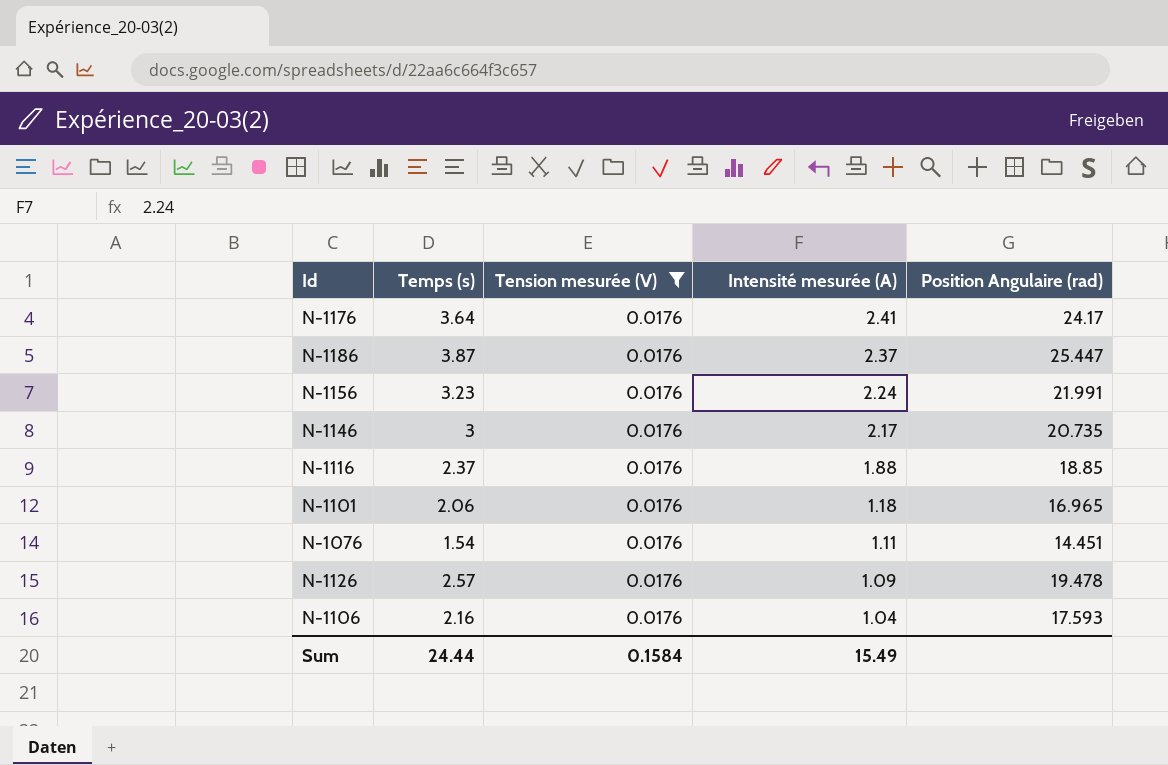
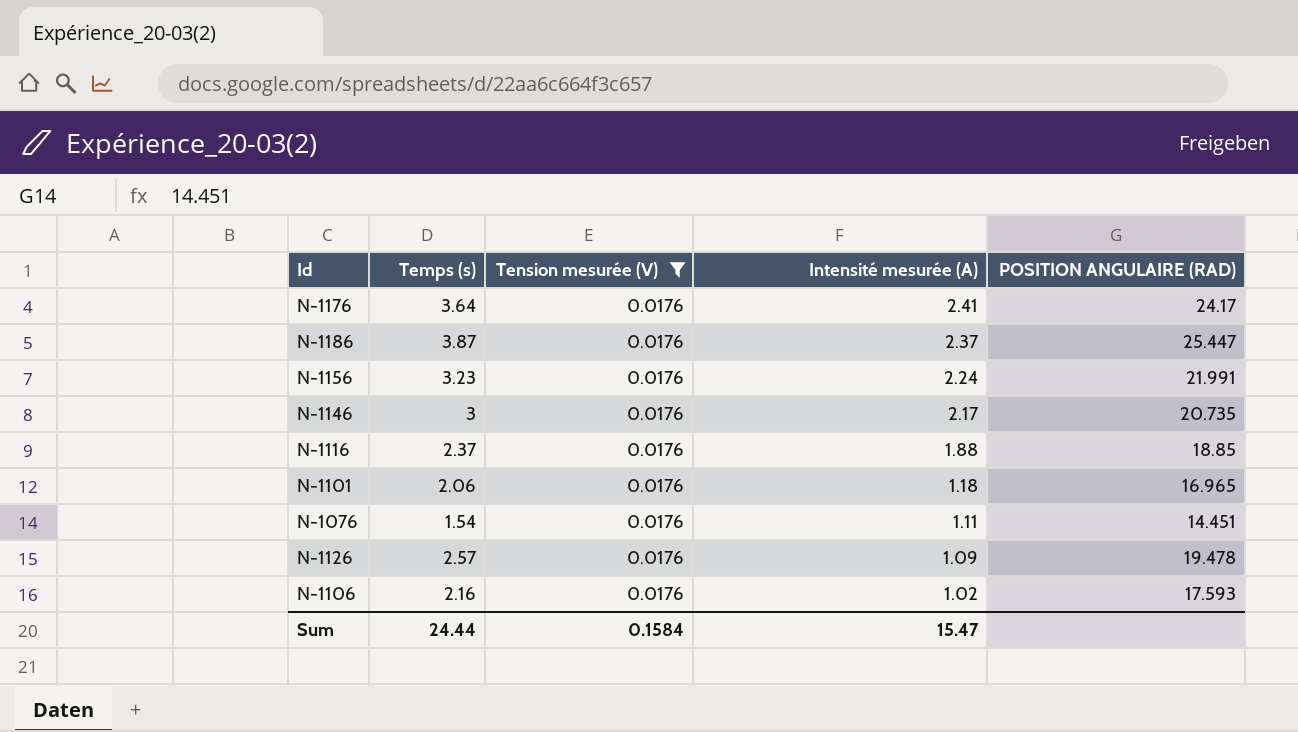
column name: Position Angulaire (rad) -> POSITION ANGULAIRE (RAD)
N-1106 | Intensité mesurée (A): 1.04 -> 1.02
Sum | Intensité mesurée (A): 15.49 -> 15.47

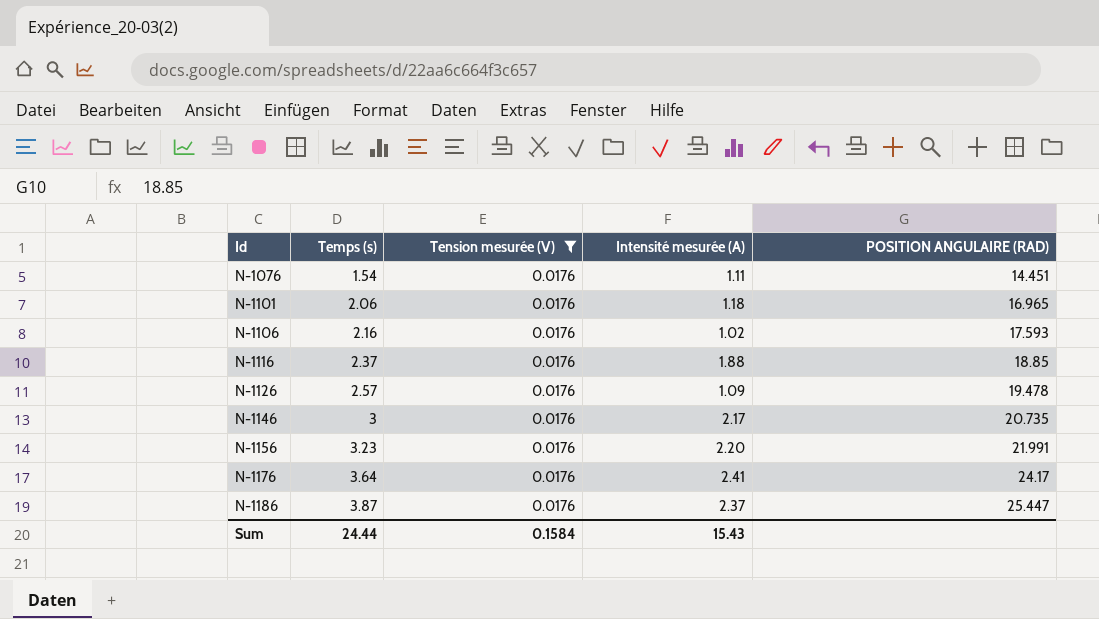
row order: Intensité mesurée (A) descending -> Id ascending
N-1156 | Intensité mesurée (A): 2.24 -> 2.20
Sum | Intensité mesurée (A): 15.47 -> 15.43

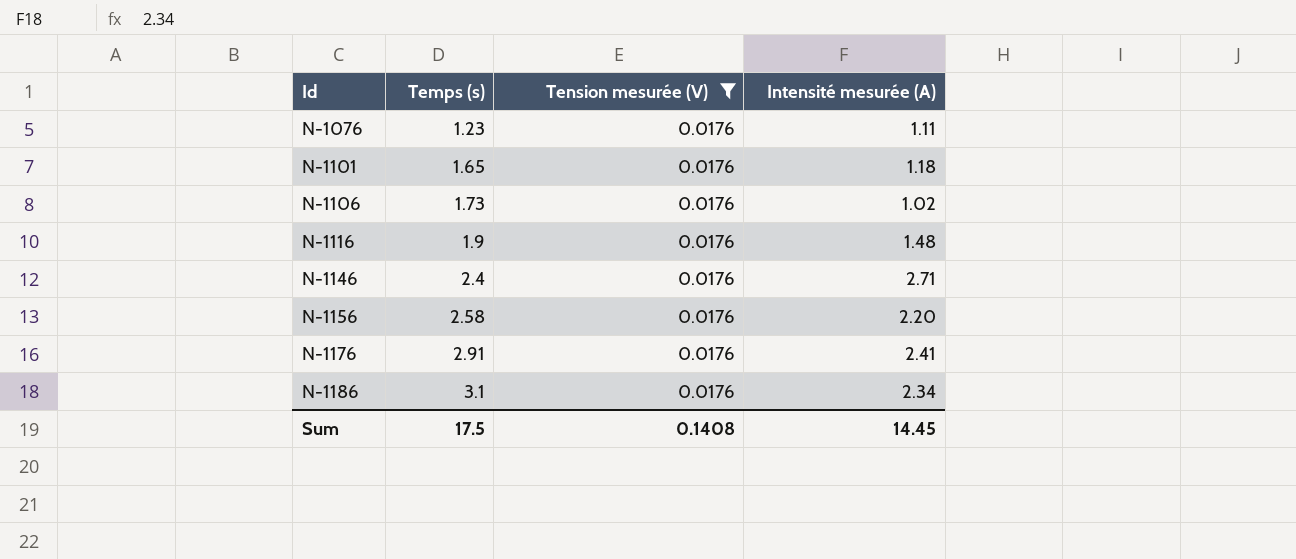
column POSITION ANGULAIRE (RAD) | position: 5 -> none
row N-1126: 2.57 | 0.0176 | 1.09 | 19.478 -> none
N-1076 | Temps (s): 1.54 -> 1.23
N-1101 | Temps (s): 2.06 -> 1.65
N-1106 | Temps (s): 2.16 -> 1.73
N-1116 | Temps (s): 2.37 -> 1.9
N-1116 | Intensité mesurée (A): 1.88 -> 1.48
N-1146 | Temps (s): 3 -> 2.4
N-1146 | Intensité mesurée (A): 2.17 -> 2.71
N-1156 | Temps (s): 3.23 -> 2.58
N-1176 | Temps (s): 3.64 -> 2.91
N-1186 | Temps (s): 3.87 -> 3.1
N-1186 | Intensité mesurée (A): 2.37 -> 2.34
Sum | Temps (s): 24.44 -> 17.5
Sum | Tension mesurée (V): 0.1584 -> 0.1408
Sum | Intensité mesurée (A): 15.43 -> 14.45

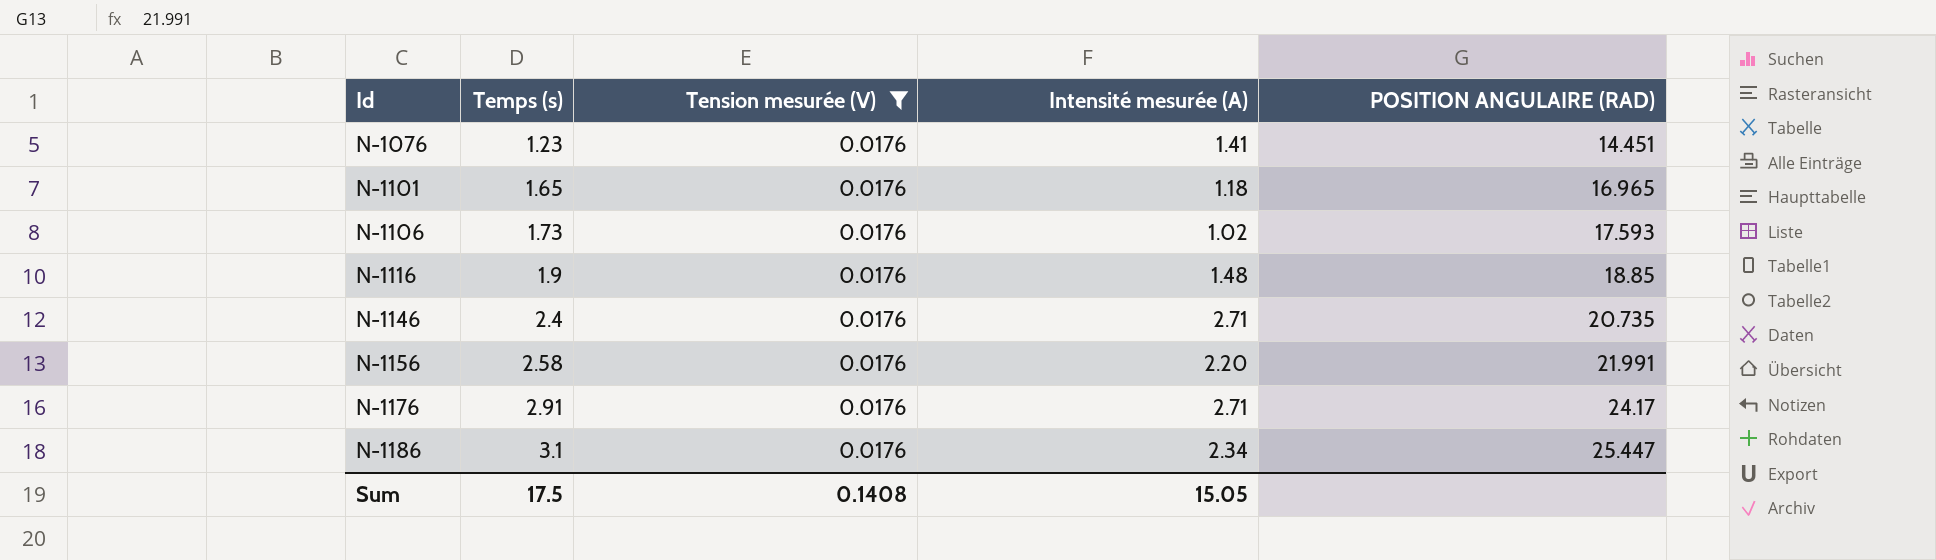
column POSITION ANGULAIRE (RAD) | position: none -> 5
N-1076 | Intensité mesurée (A): 1.11 -> 1.41
N-1176 | Intensité mesurée (A): 2.41 -> 2.71
Sum | Intensité mesurée (A): 14.45 -> 15.05

